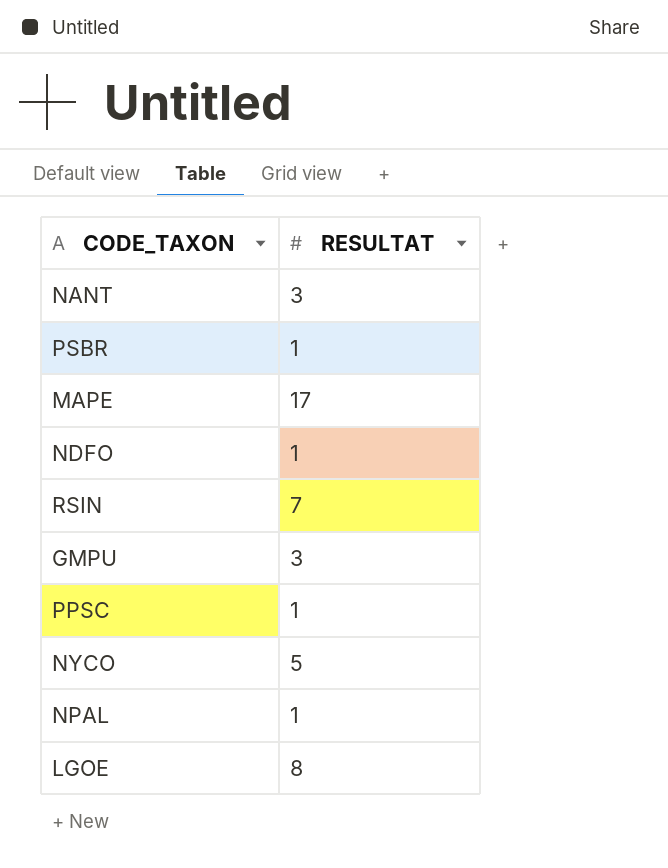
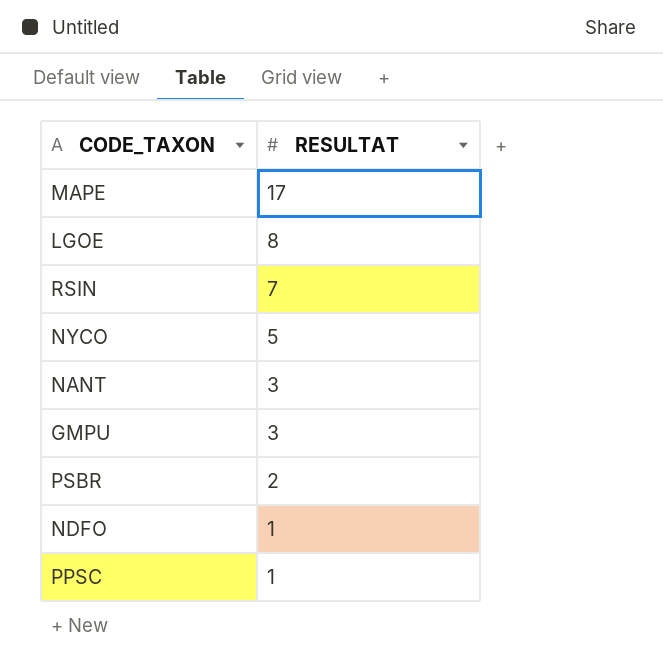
row order: none -> RESULTAT descending
row NPAL: 1 -> none
PSBR | RESULTAT: 1 -> 2

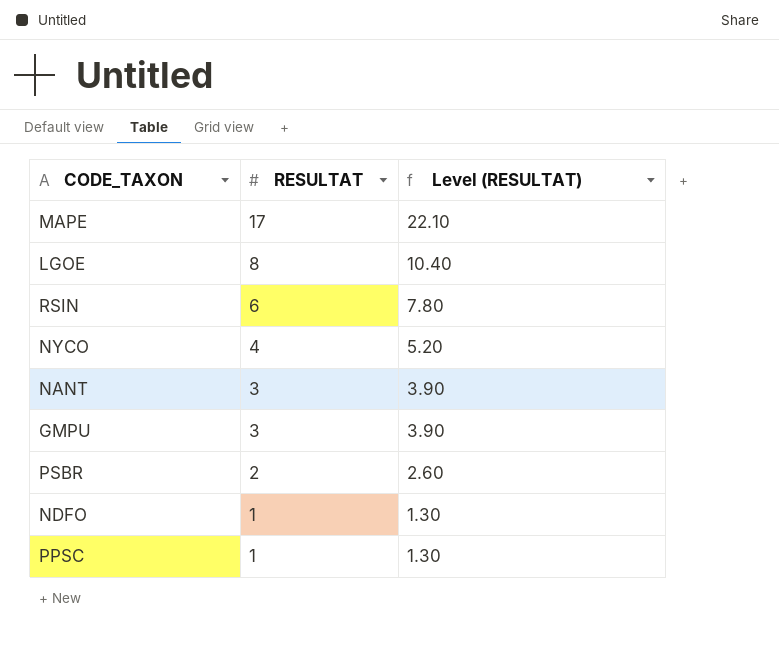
column Level (RESULTAT) | formula: none -> [RESULTAT] * 1.3
RSIN | RESULTAT: 7 -> 6
NYCO | RESULTAT: 5 -> 4

